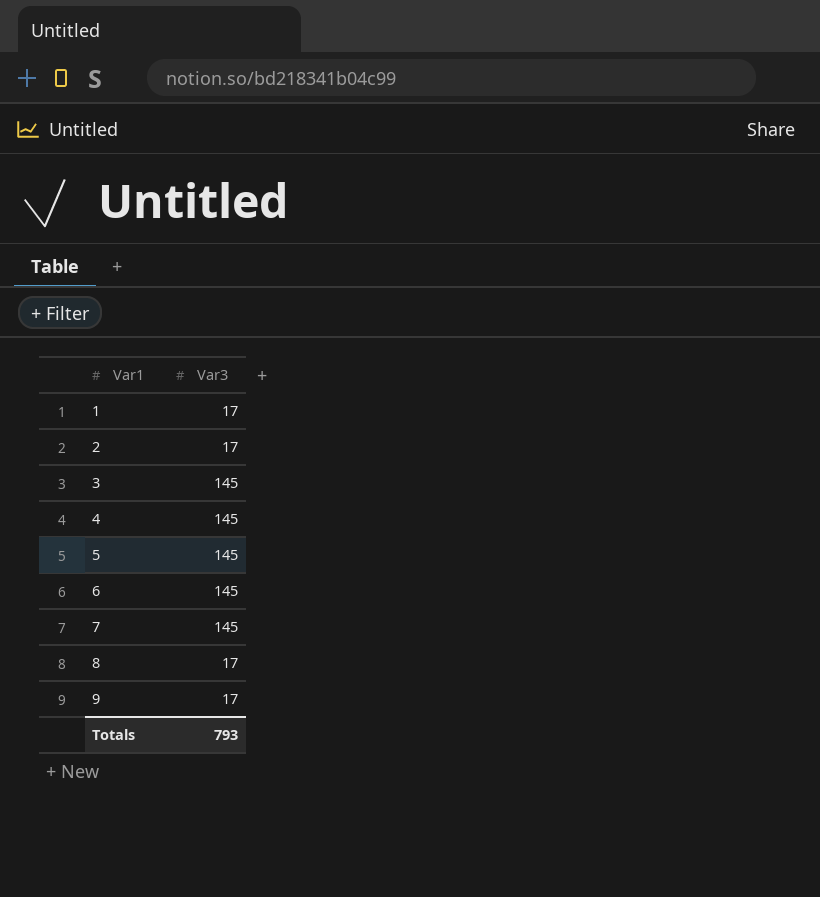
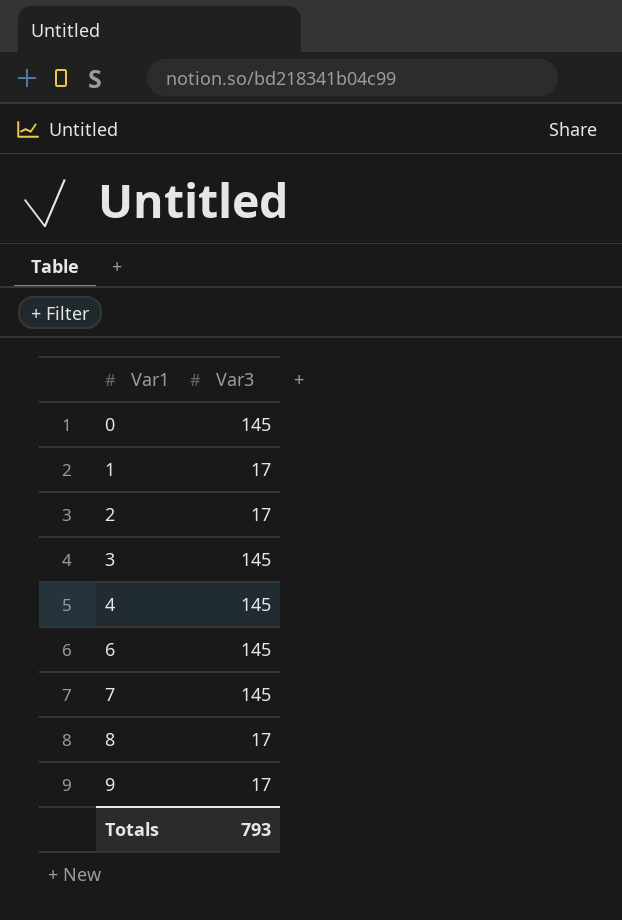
row 5: 145 -> none
row 0: none -> 145

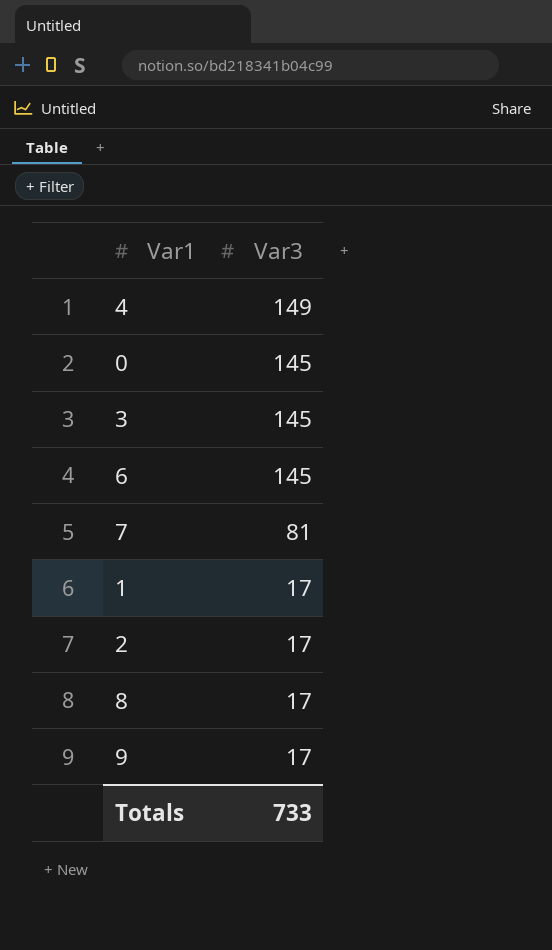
row order: Var1 ascending -> Var3 descending
4 | Var3: 145 -> 149
7 | Var3: 145 -> 81
Totals | Var3: 793 -> 733

